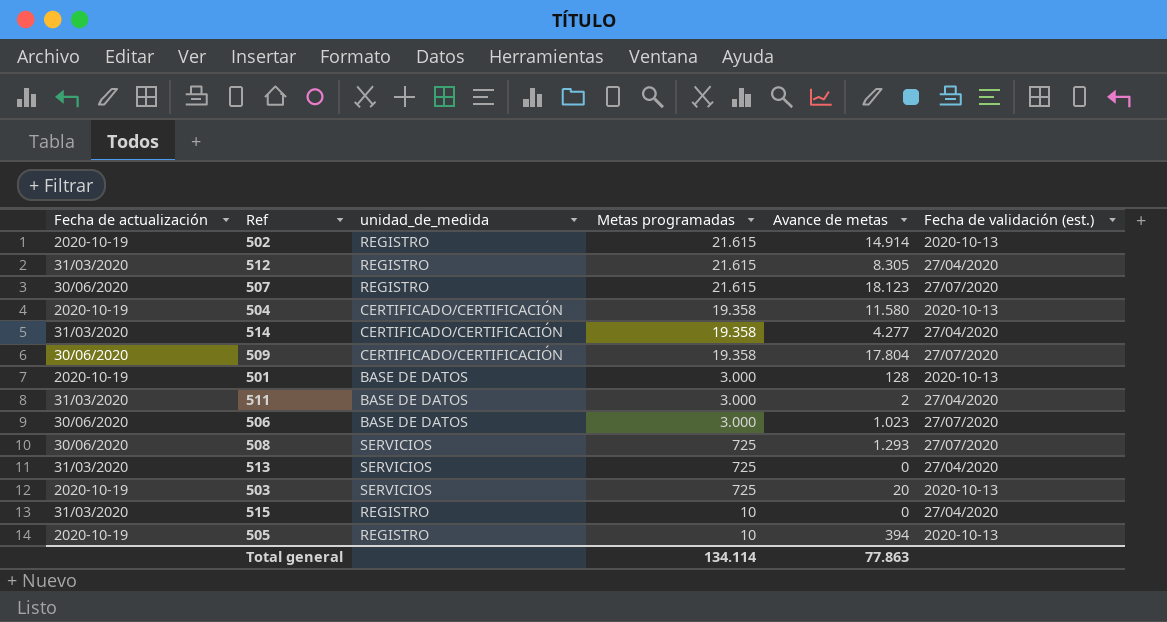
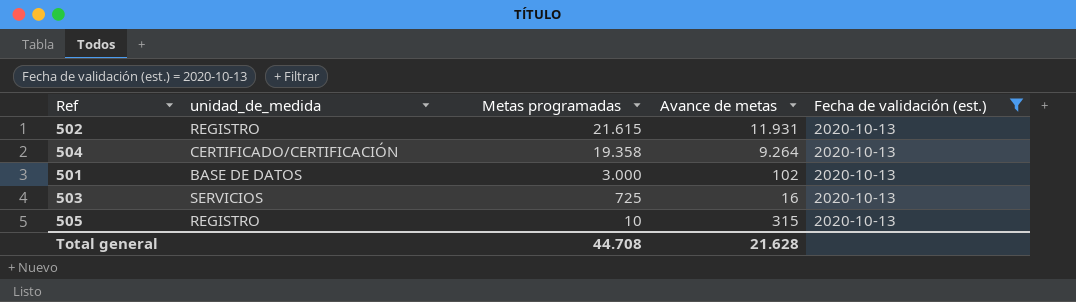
filter: none -> Fecha de validación (est.) = 2020-10-13
column Fecha de actualización | position: 1 -> none
502 | Avance de metas: 14.914 -> 11.931
504 | Avance de metas: 11.580 -> 9.264
501 | Avance de metas: 128 -> 102
503 | Avance de metas: 20 -> 16
505 | Avance de metas: 394 -> 315
Total general | Metas programadas: 134.114 -> 44.708
Total general | Avance de metas: 77.863 -> 21.628

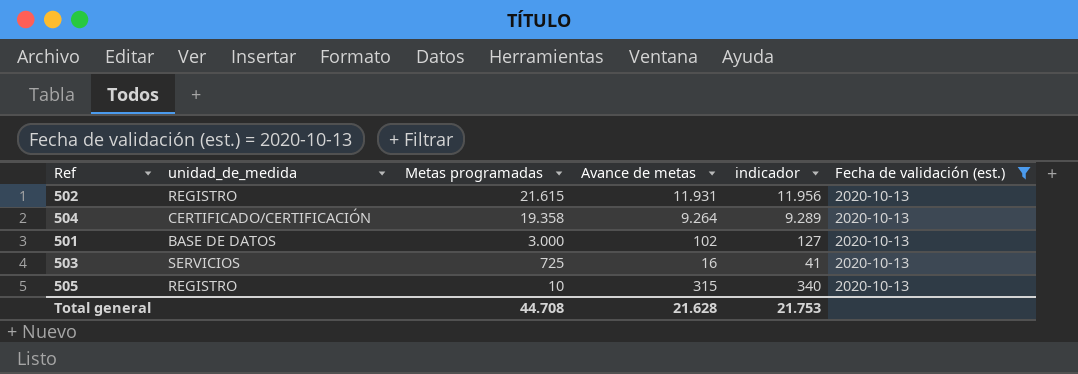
column indicador | formula: none -> [Avance de metas] + 25

